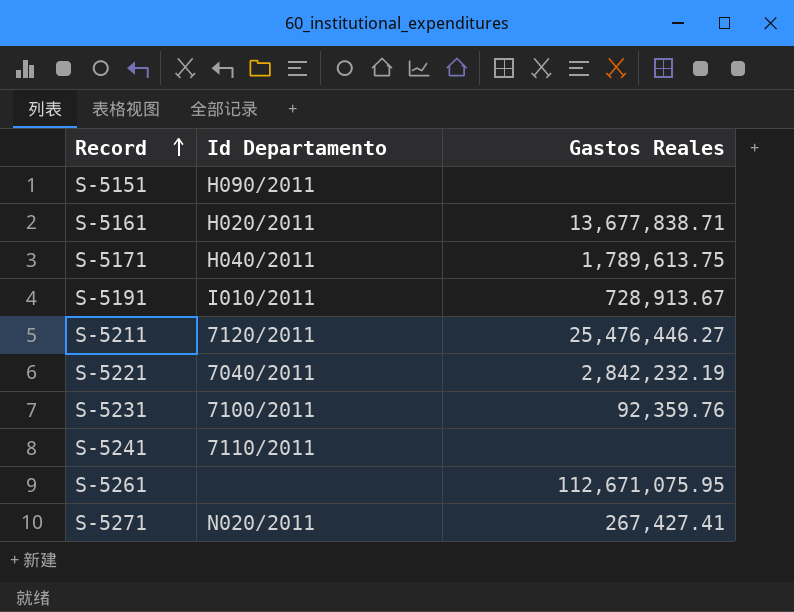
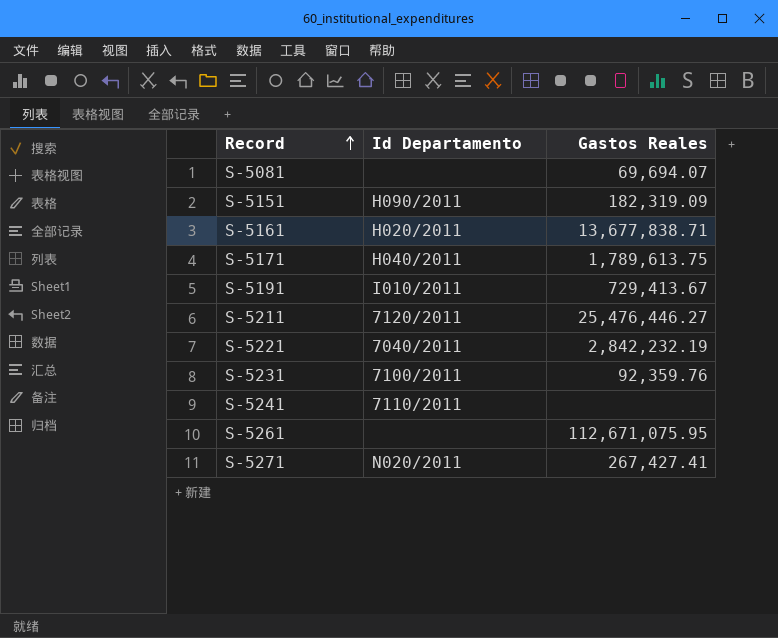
row S-5081: none -> none | 69,694.07
S-5151 | Gastos Reales: none -> 182,319.09
S-5191 | Gastos Reales: 728,913.67 -> 729,413.67

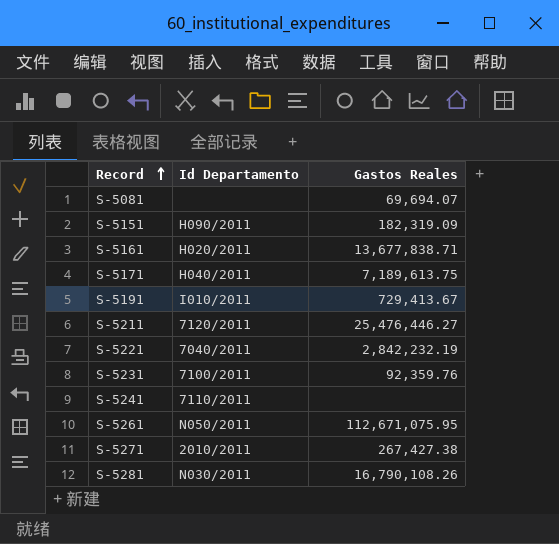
S-5171 | Gastos Reales: 1,789,613.75 -> 7,189,613.75
S-5261 | Id Departamento: none -> N050/2011
S-5271 | Id Departamento: N020/2011 -> 2010/2011
S-5271 | Gastos Reales: 267,427.41 -> 267,427.38
row S-5281: none -> N030/2011 | 16,790,108.26

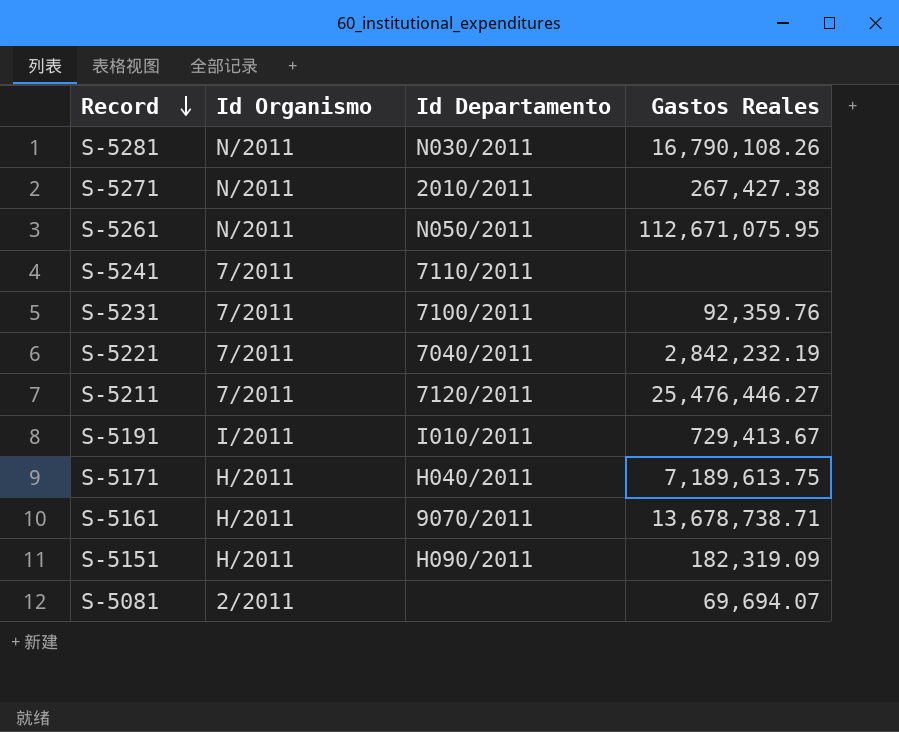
row order: Record ascending -> Record descending
column Id Organismo | position: none -> 2
S-5161 | Id Departamento: H020/2011 -> 9070/2011
S-5161 | Gastos Reales: 13,677,838.71 -> 13,678,738.71

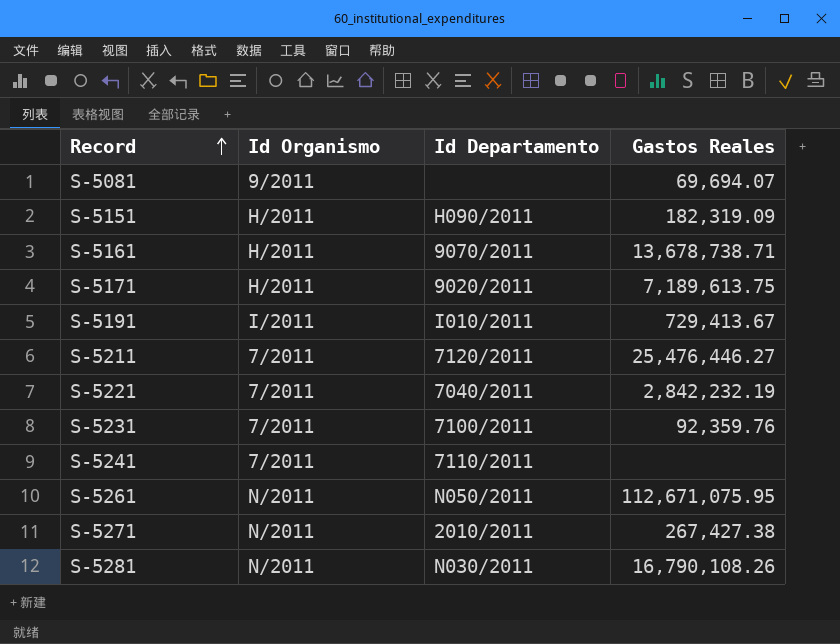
row order: Record descending -> Record ascending
S-5081 | Id Organismo: 2/2011 -> 9/2011
S-5171 | Id Departamento: H040/2011 -> 9020/2011

